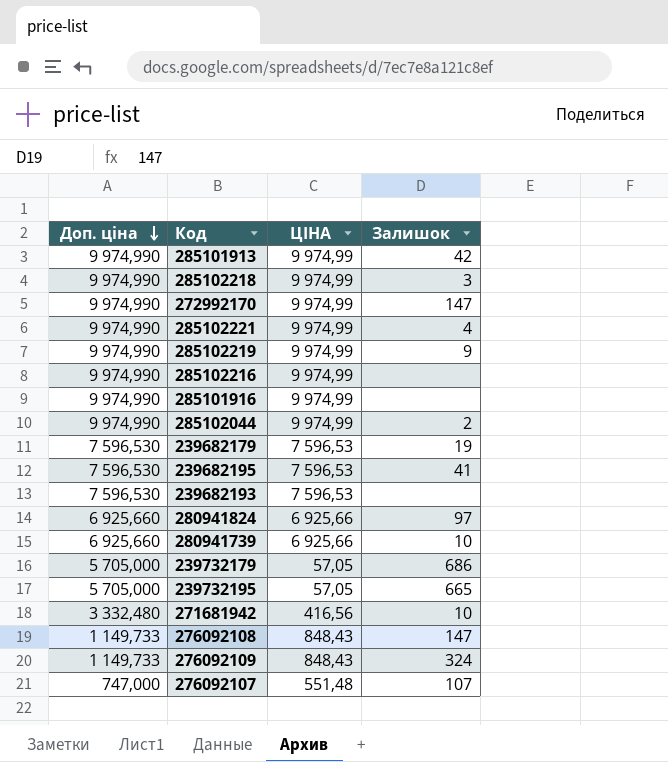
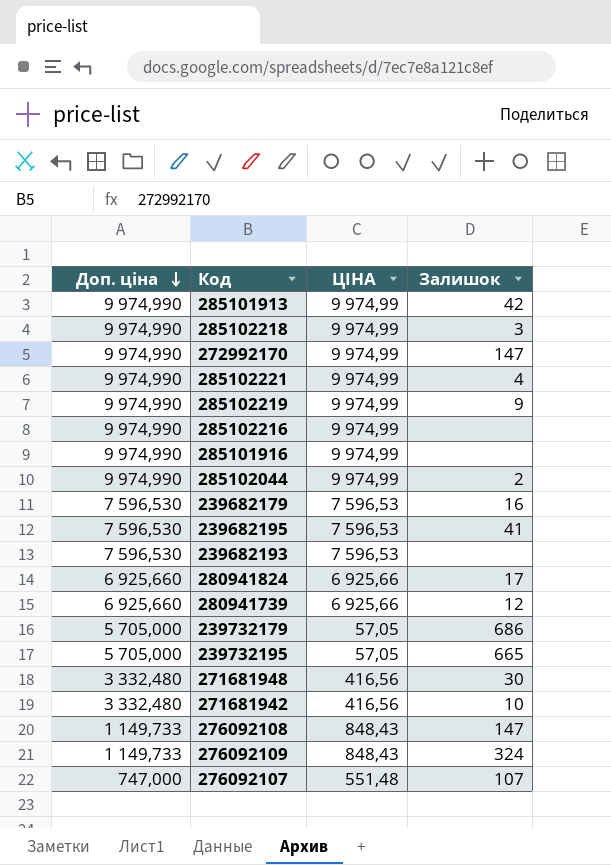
239682179 | Залишок: 19 -> 16
280941824 | Залишок: 97 -> 17
280941739 | Залишок: 10 -> 12
row 271681948: none -> 3 332,480 | 416,56 | 30

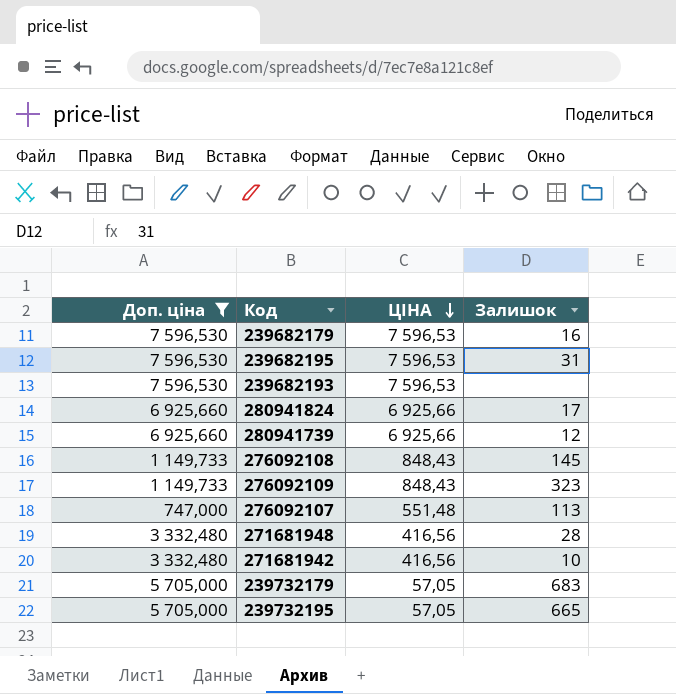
filter: none -> Доп. ціна != 9 974,990
row order: Доп. ціна descending -> ЦІНА descending
239682195 | Залишок: 41 -> 31
276092108 | Залишок: 147 -> 145
276092109 | Залишок: 324 -> 323
276092107 | Залишок: 107 -> 113
271681948 | Залишок: 30 -> 28
239732179 | Залишок: 686 -> 683

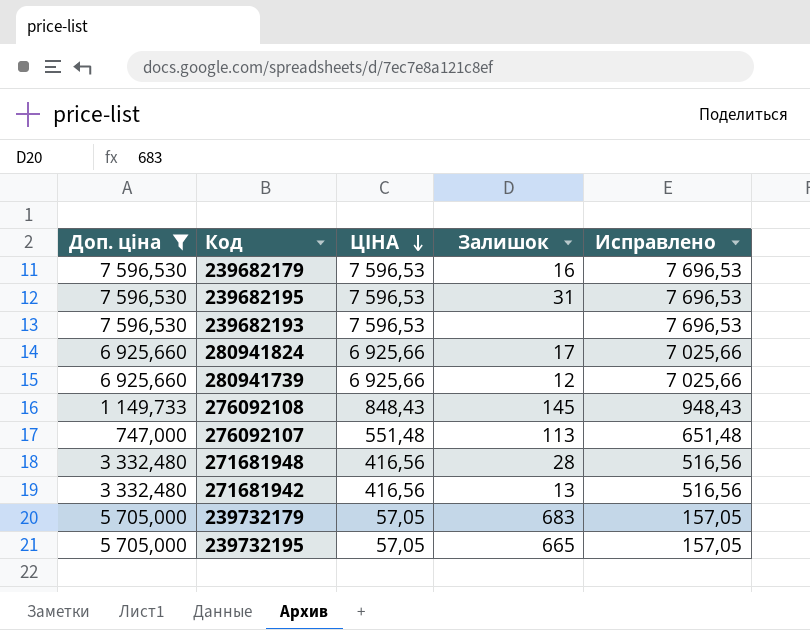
column Исправлено | formula: none -> [ЦІНА] + 100
row 276092109: 1 149,733 | 848,43 | 323 -> none
271681942 | Залишок: 10 -> 13

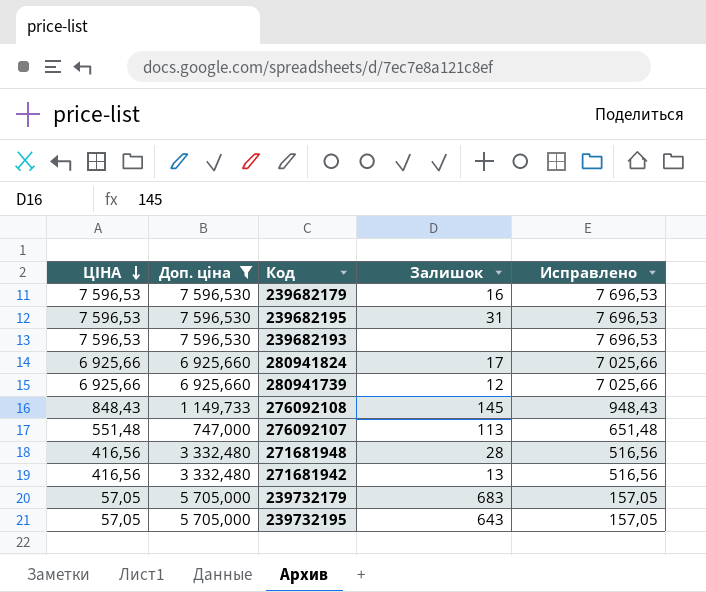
column ЦІНА | position: 3 -> 1
239732195 | Залишок: 665 -> 643

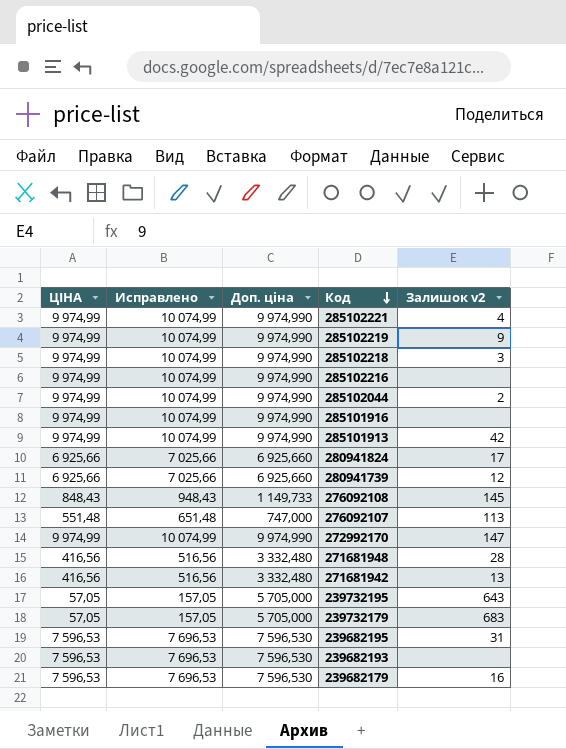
filter: Доп. ціна != 9 974,990 -> none
row order: ЦІНА descending -> Код descending
column Исправлено | position: 5 -> 2
column name: Залишок -> Залишок v2

